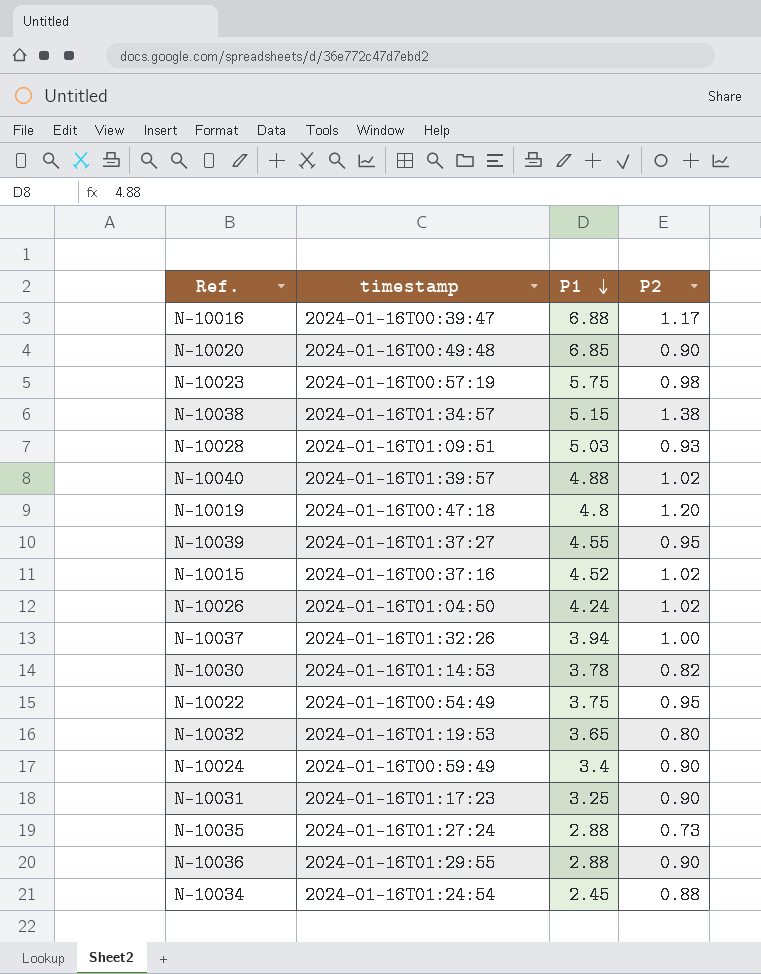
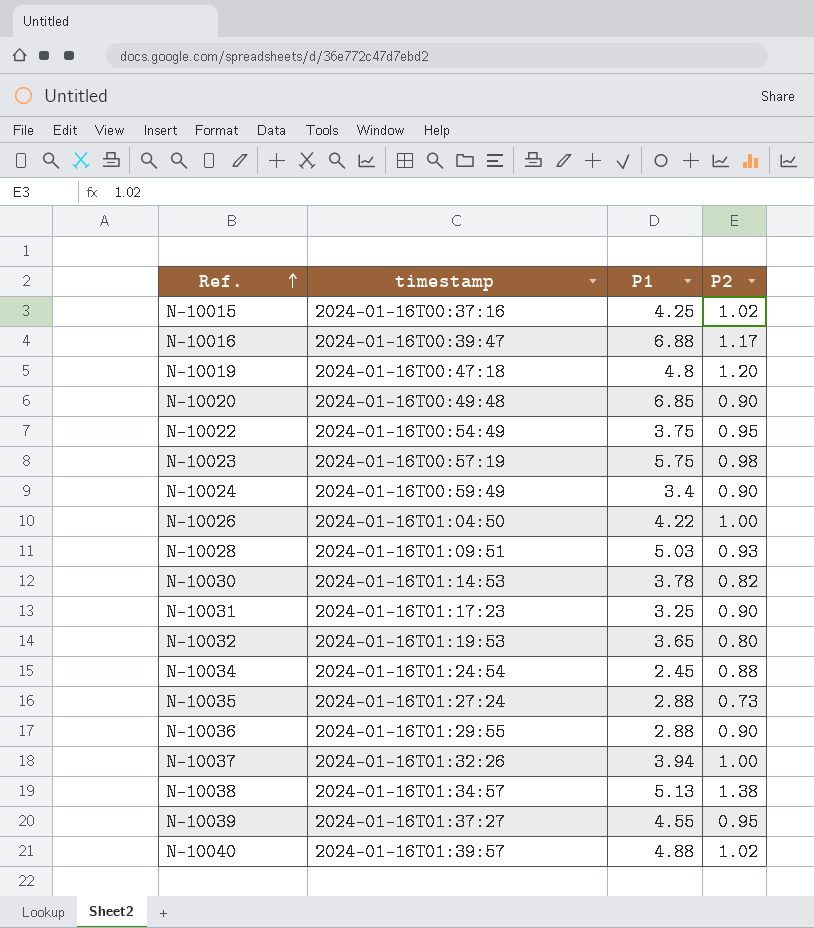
row order: P1 descending -> Ref. ascending
N-10015 | P1: 4.52 -> 4.25
N-10026 | P1: 4.24 -> 4.22
N-10026 | P2: 1.02 -> 1.00
N-10038 | P1: 5.15 -> 5.13

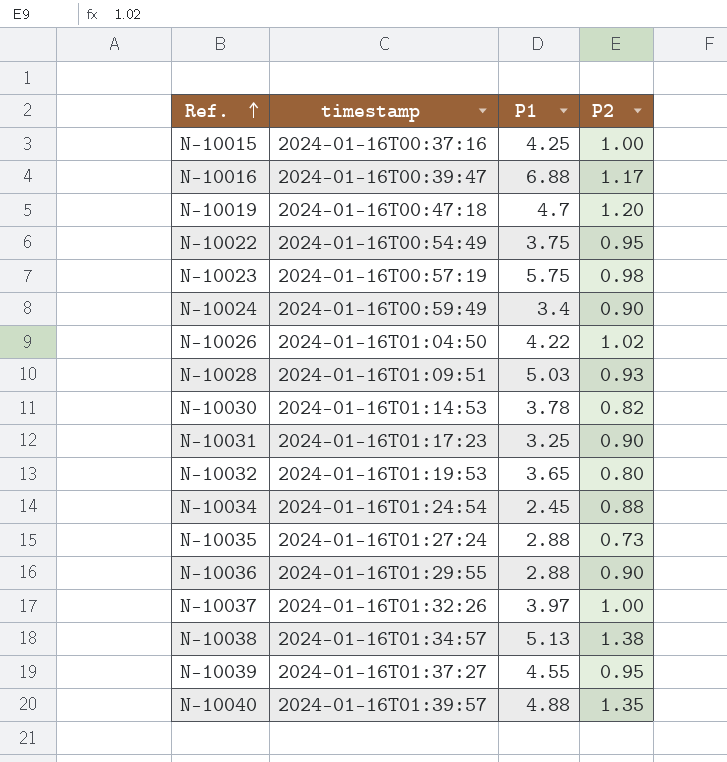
row N-10020: 2024-01-16T00:49:48 | 6.85 | 0.90 -> none
N-10015 | P2: 1.02 -> 1.00
N-10019 | P1: 4.8 -> 4.7
N-10026 | P2: 1.00 -> 1.02
N-10037 | P1: 3.94 -> 3.97
N-10040 | P2: 1.02 -> 1.35

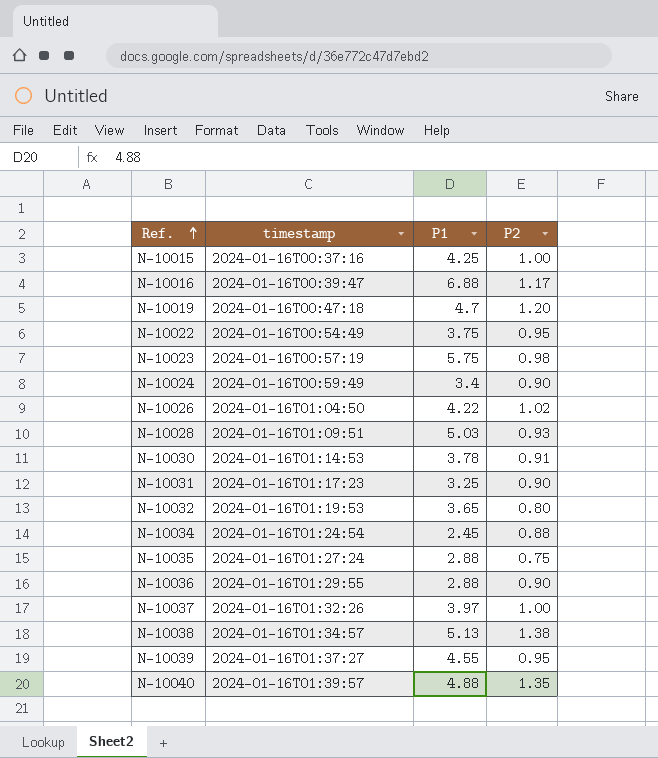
N-10030 | P2: 0.82 -> 0.91
N-10035 | P2: 0.73 -> 0.75

